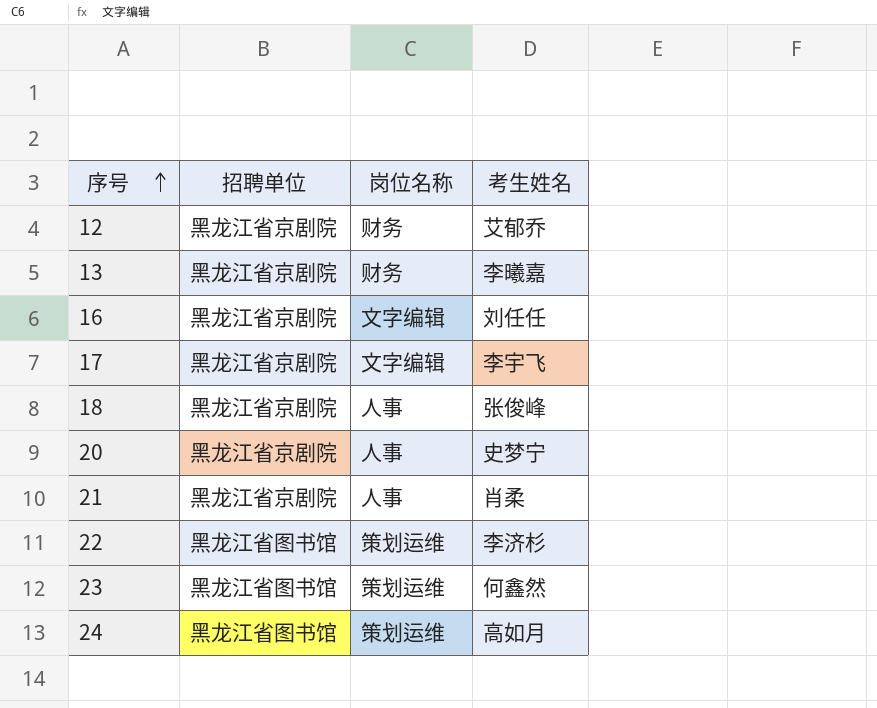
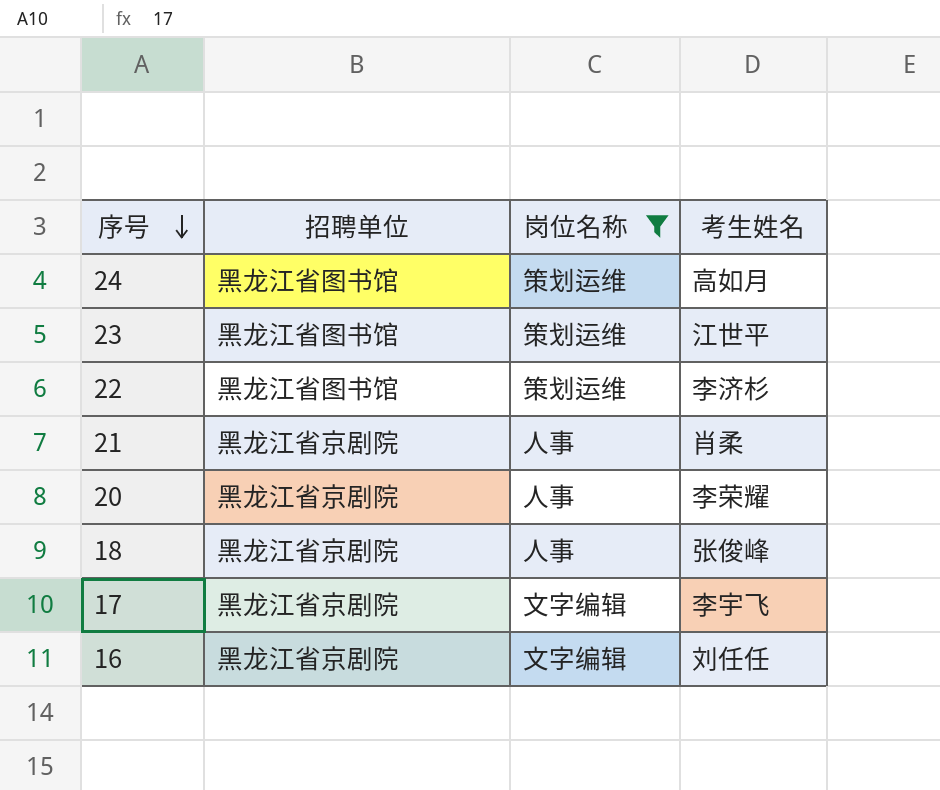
filter: none -> 岗位名称 != 财务
row order: 序号 ascending -> 序号 descending
23 | 考生姓名: 何鑫然 -> 江世平
20 | 考生姓名: 史梦宁 -> 李荣耀

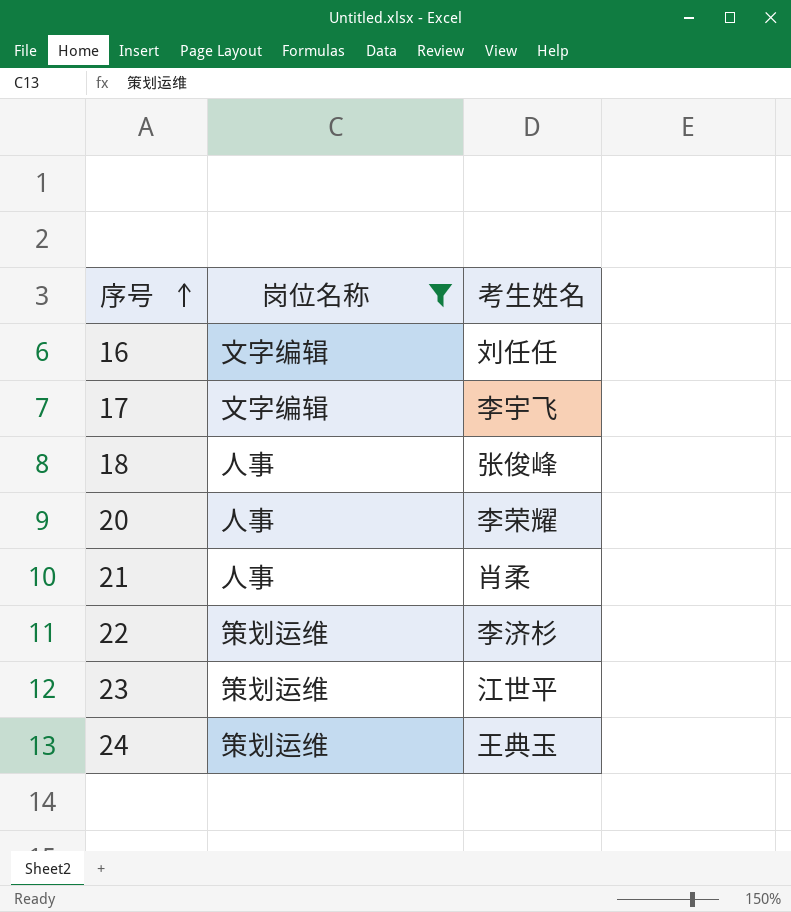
row order: 序号 descending -> 序号 ascending
column 招聘单位 | position: 2 -> none
24 | 考生姓名: 高如月 -> 王典玉

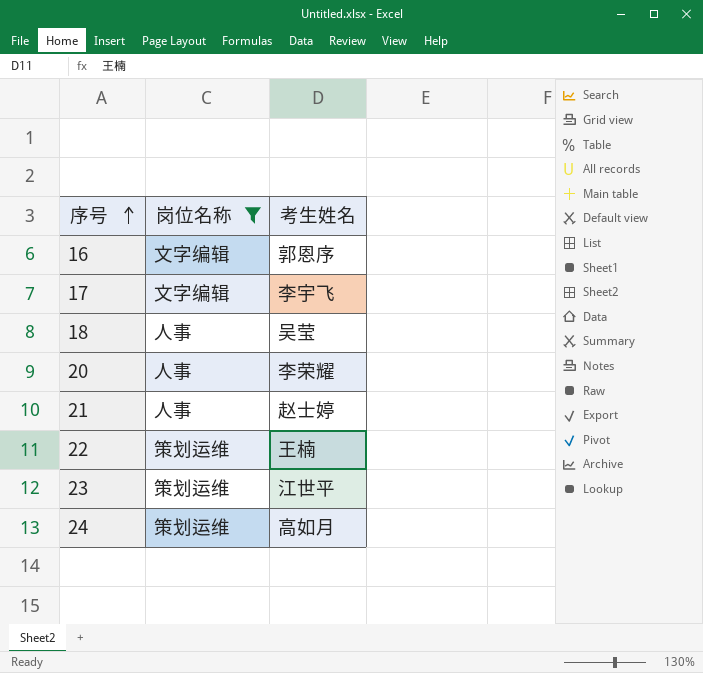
16 | 考生姓名: 刘任任 -> 郭恩序
18 | 考生姓名: 张俊峰 -> 吴莹
21 | 考生姓名: 肖柔 -> 赵士婷
22 | 考生姓名: 李济杉 -> 王楠
24 | 考生姓名: 王典玉 -> 高如月

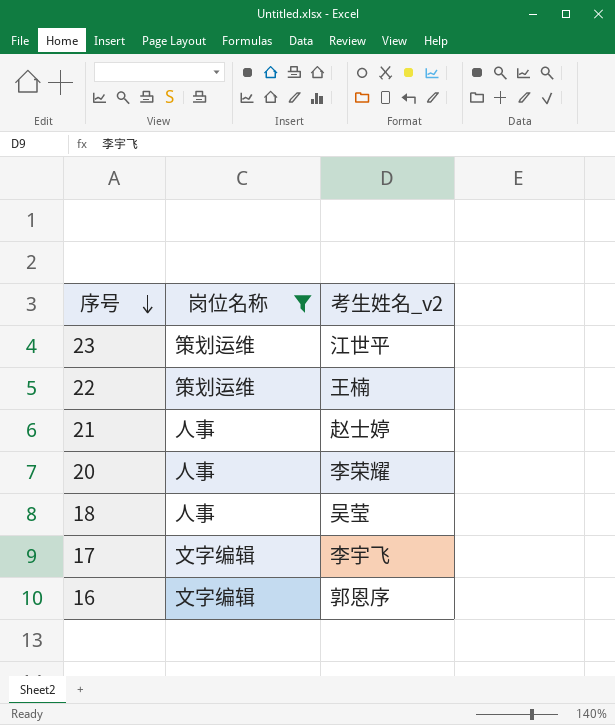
row order: 序号 ascending -> 序号 descending
column name: 考生姓名 -> 考生姓名_v2
row 24: 策划运维 | 高如月 -> none

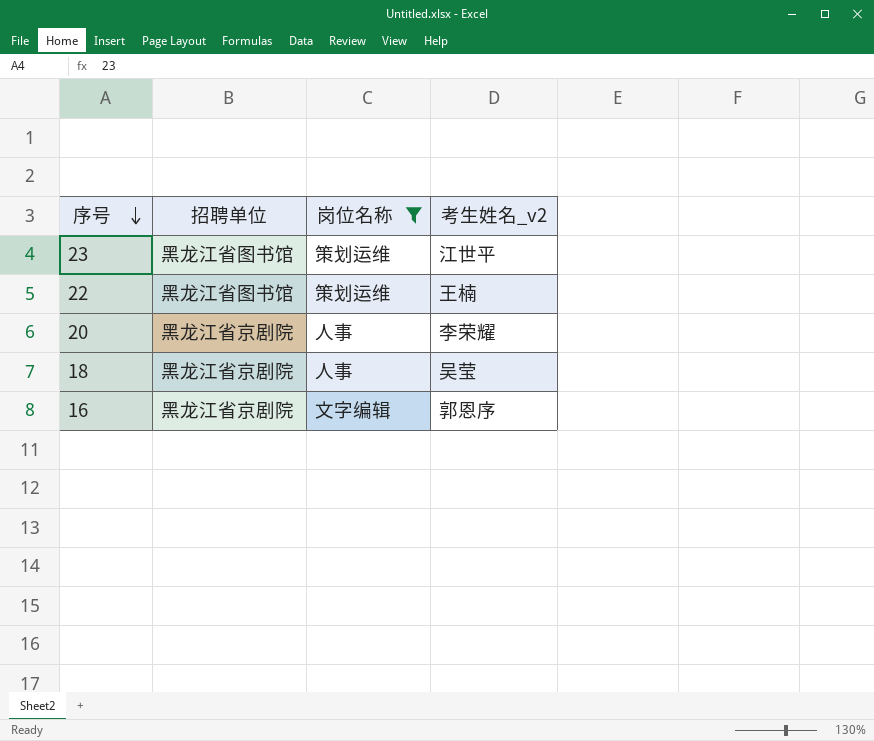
column 招聘单位 | position: none -> 2
row 21: 人事 | 赵士婷 -> none
row 17: 文字编辑 | 李宇飞 -> none

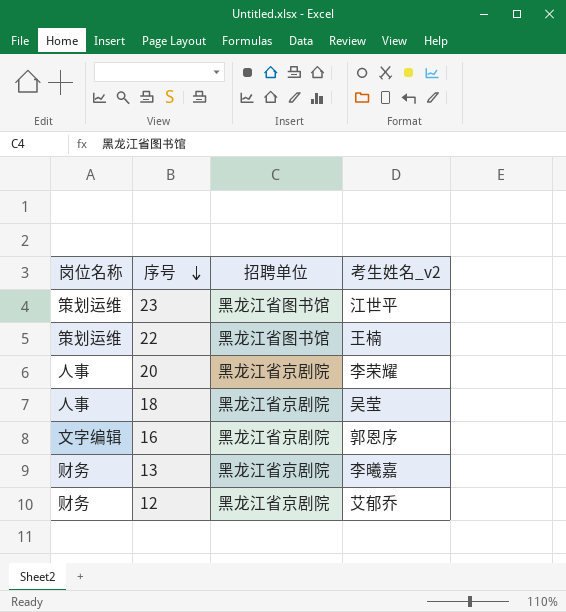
filter: 岗位名称 != 财务 -> none
column 岗位名称 | position: 3 -> 1

